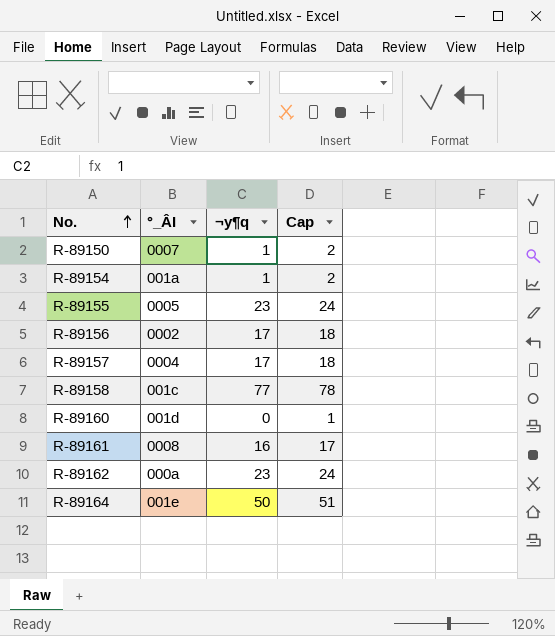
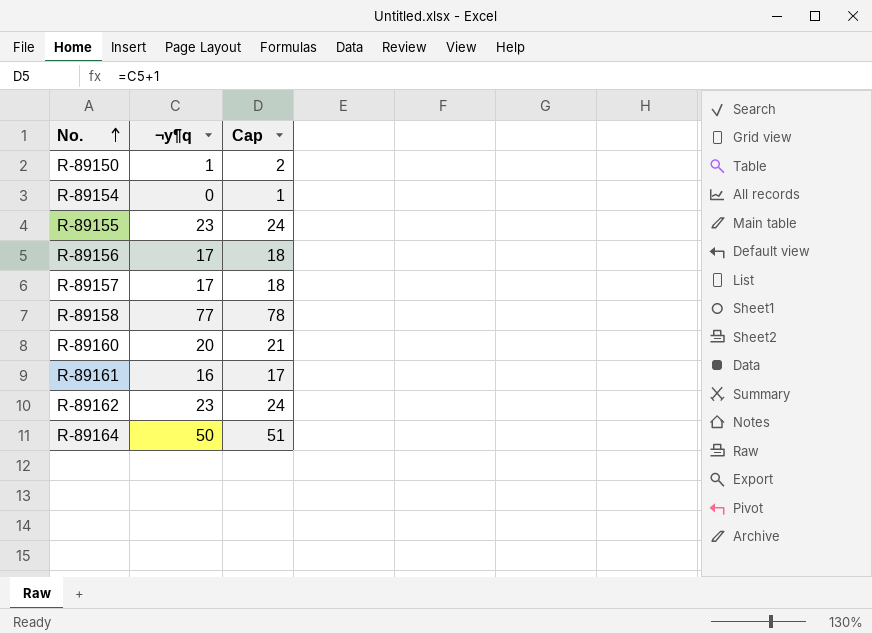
column °_ÂI | position: 2 -> none
R-89154 | ¬y¶q: 1 -> 0
R-89154 | Cap: 2 -> 1
R-89160 | ¬y¶q: 0 -> 20
R-89160 | Cap: 1 -> 21

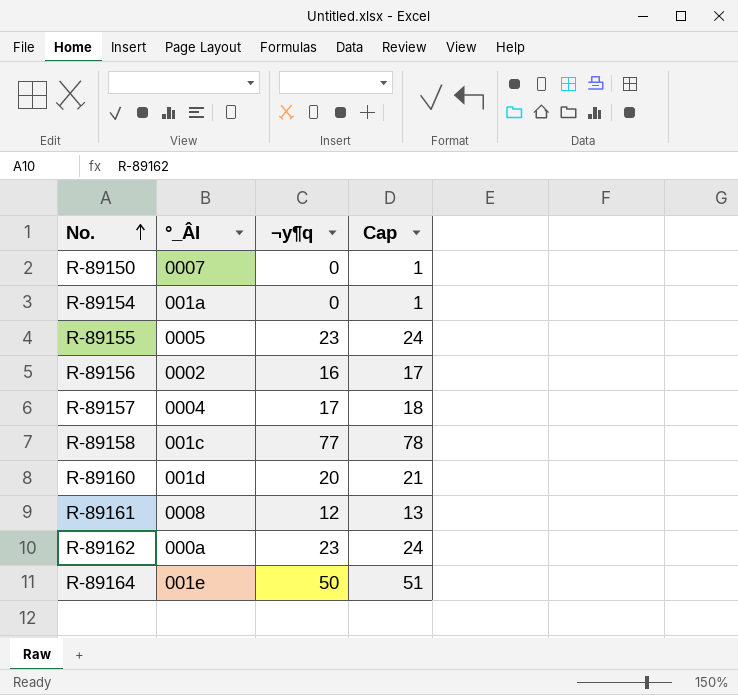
column °_ÂI | position: none -> 2
R-89150 | ¬y¶q: 1 -> 0
R-89150 | Cap: 2 -> 1
R-89156 | ¬y¶q: 17 -> 16
R-89156 | Cap: 18 -> 17
R-89161 | ¬y¶q: 16 -> 12
R-89161 | Cap: 17 -> 13

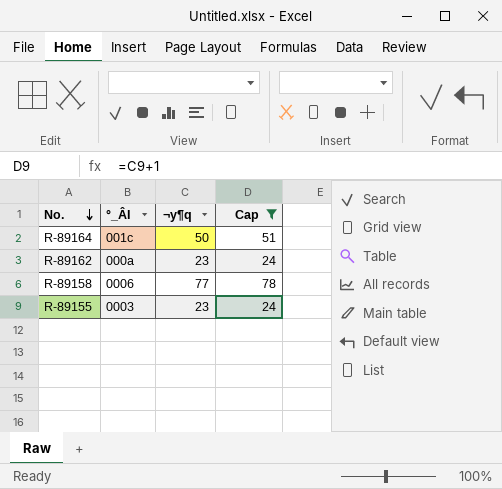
filter: none -> Cap >= 24
row order: No. ascending -> No. descending
R-89164 | °_ÂI: 001e -> 001c
R-89158 | °_ÂI: 001c -> 0006
R-89155 | °_ÂI: 0005 -> 0003

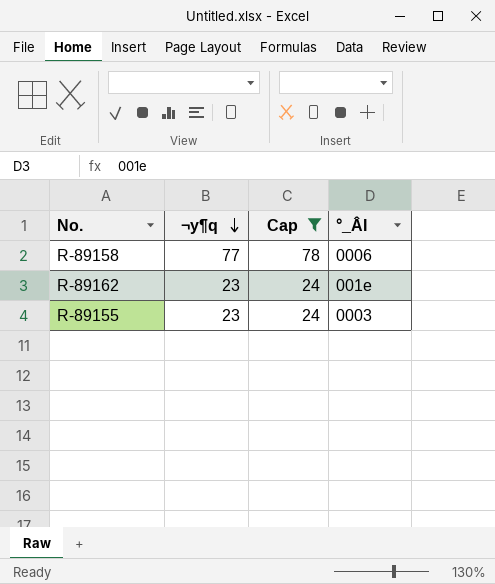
row order: No. descending -> ¬y¶q descending
column °_ÂI | position: 2 -> 4
row R-89164: 001c | 50 | 51 -> none
R-89162 | °_ÂI: 000a -> 001e

